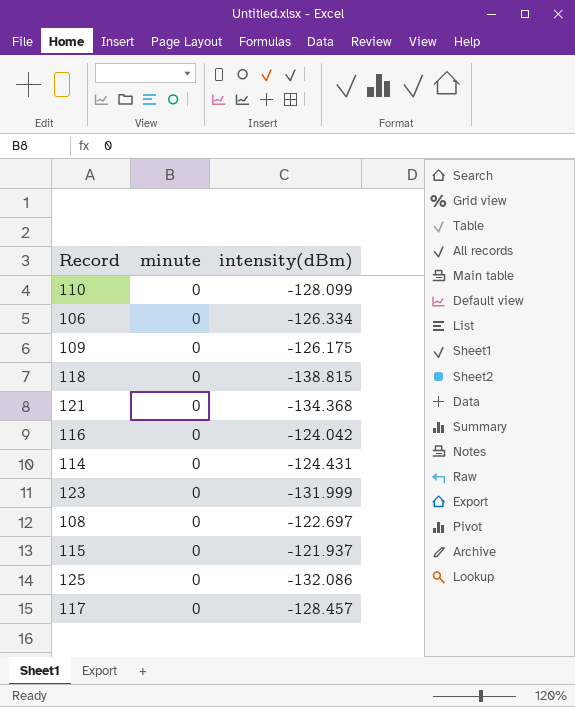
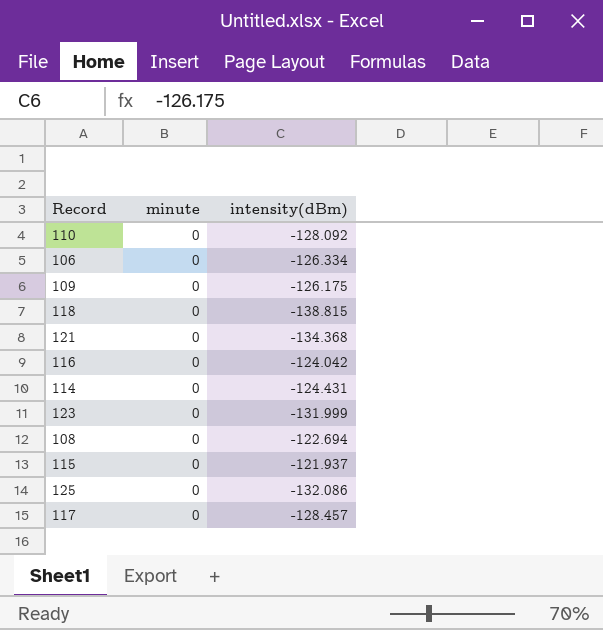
110 | intensity(dBm): -128.099 -> -128.092
108 | intensity(dBm): -122.697 -> -122.694

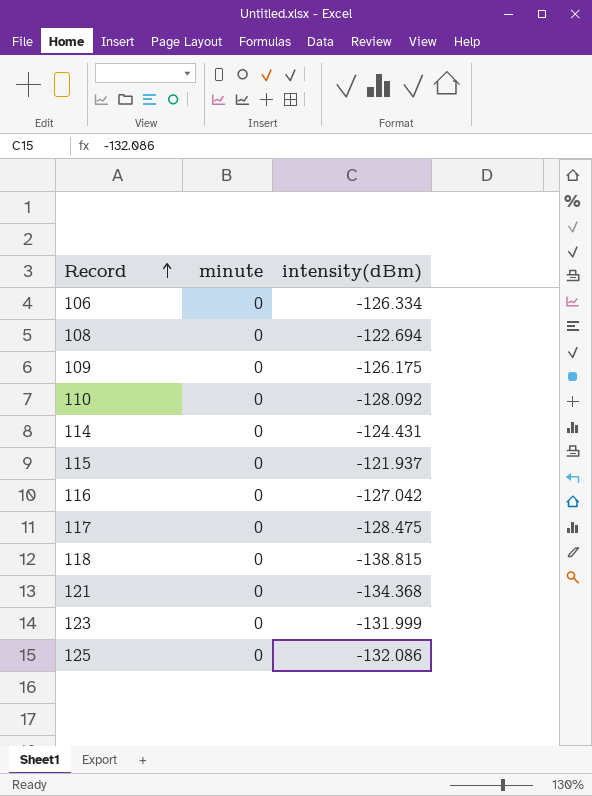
row order: none -> Record ascending
116 | intensity(dBm): -124.042 -> -127.042
117 | intensity(dBm): -128.457 -> -128.475

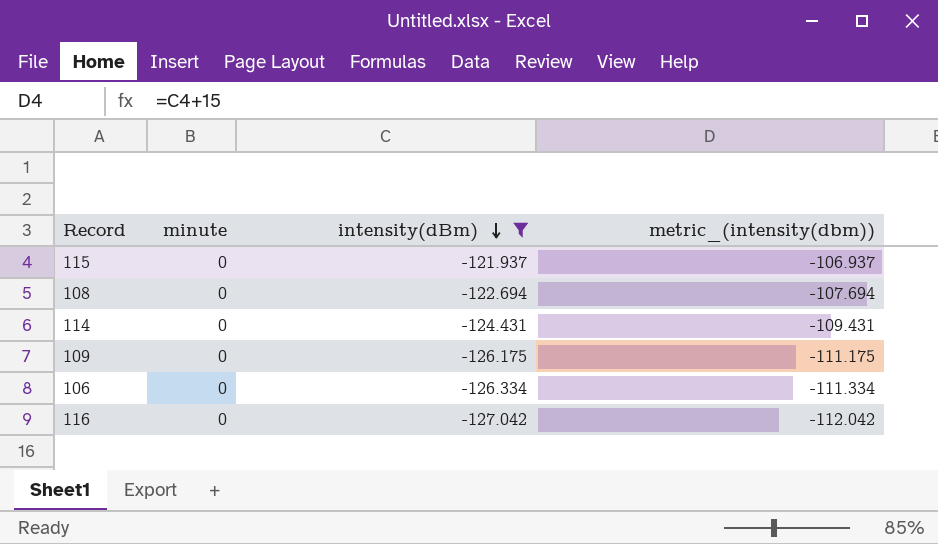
filter: none -> intensity(dBm) >= -127.042
row order: Record ascending -> intensity(dBm) descending
column metric_(intensity(dbm)) | formula: none -> [intensity(dBm)] + 15

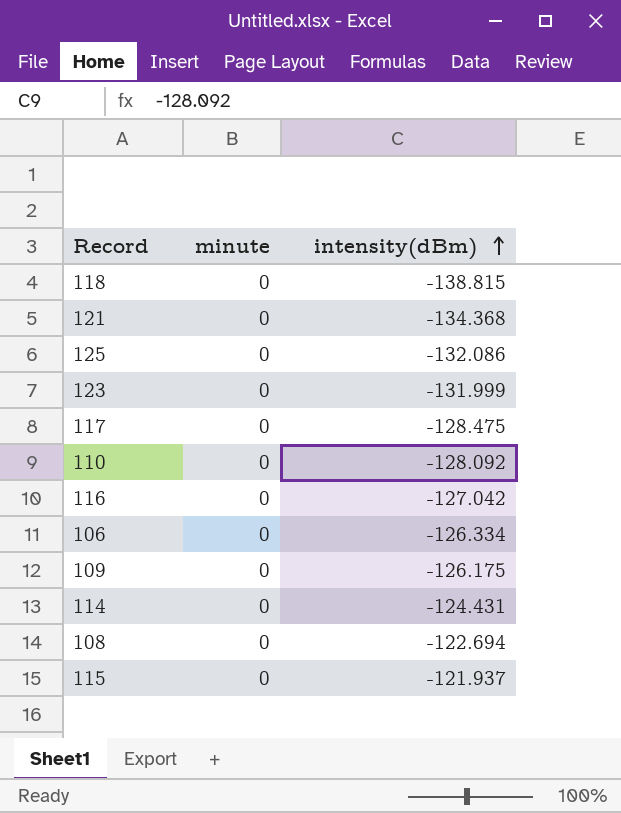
filter: intensity(dBm) >= -127.042 -> none
row order: intensity(dBm) descending -> intensity(dBm) ascending
column metric_(intensity(dbm)) | formula: [intensity(dBm)] + 15 -> none

